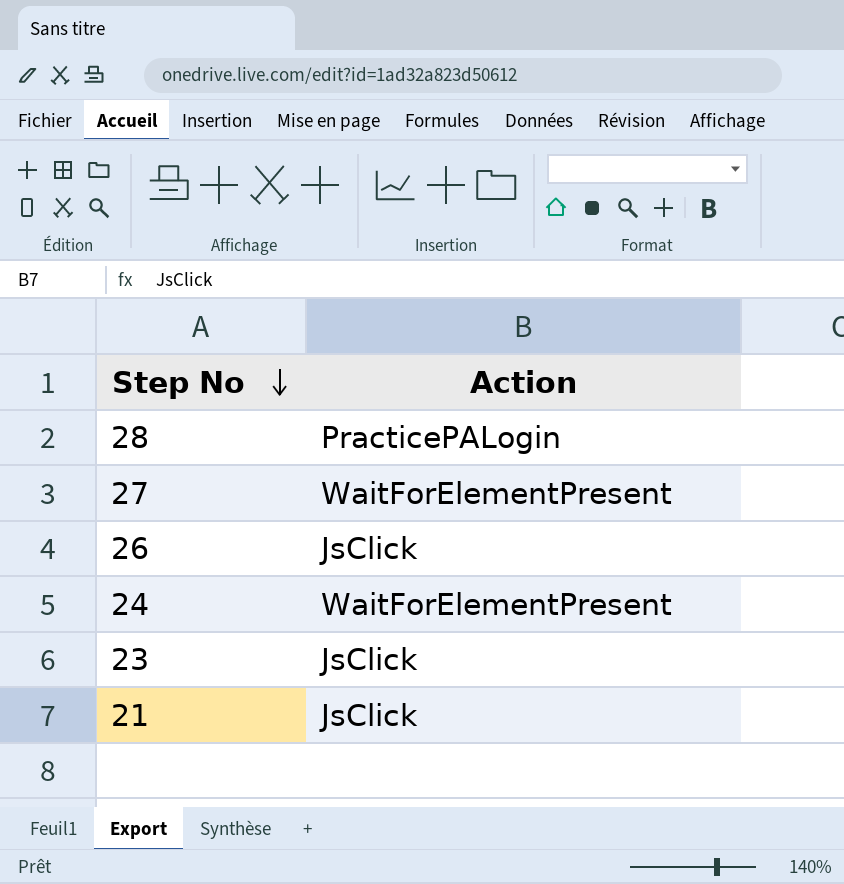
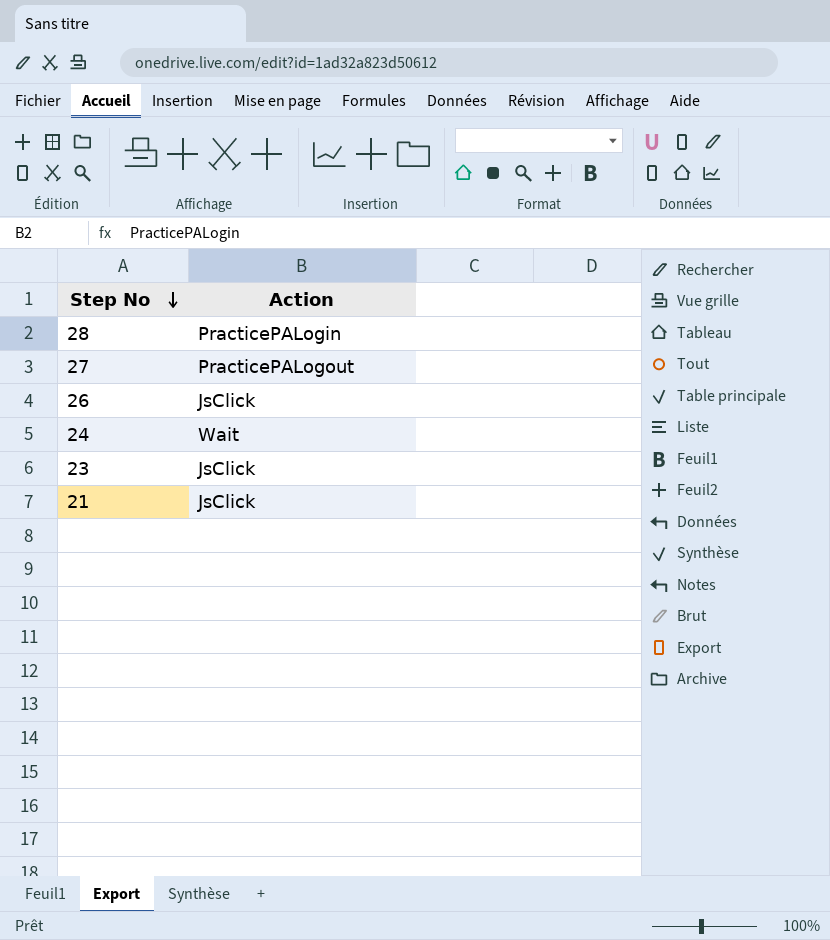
27 | Action: WaitForElementPresent -> PracticePALogout
24 | Action: WaitForElementPresent -> Wait

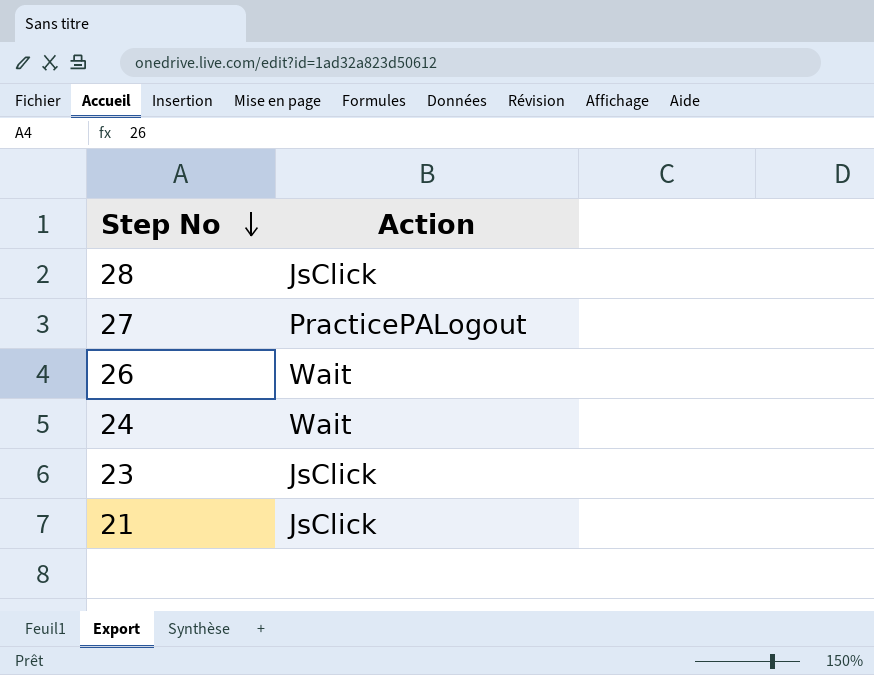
28 | Action: PracticePALogin -> JsClick
26 | Action: JsClick -> Wait

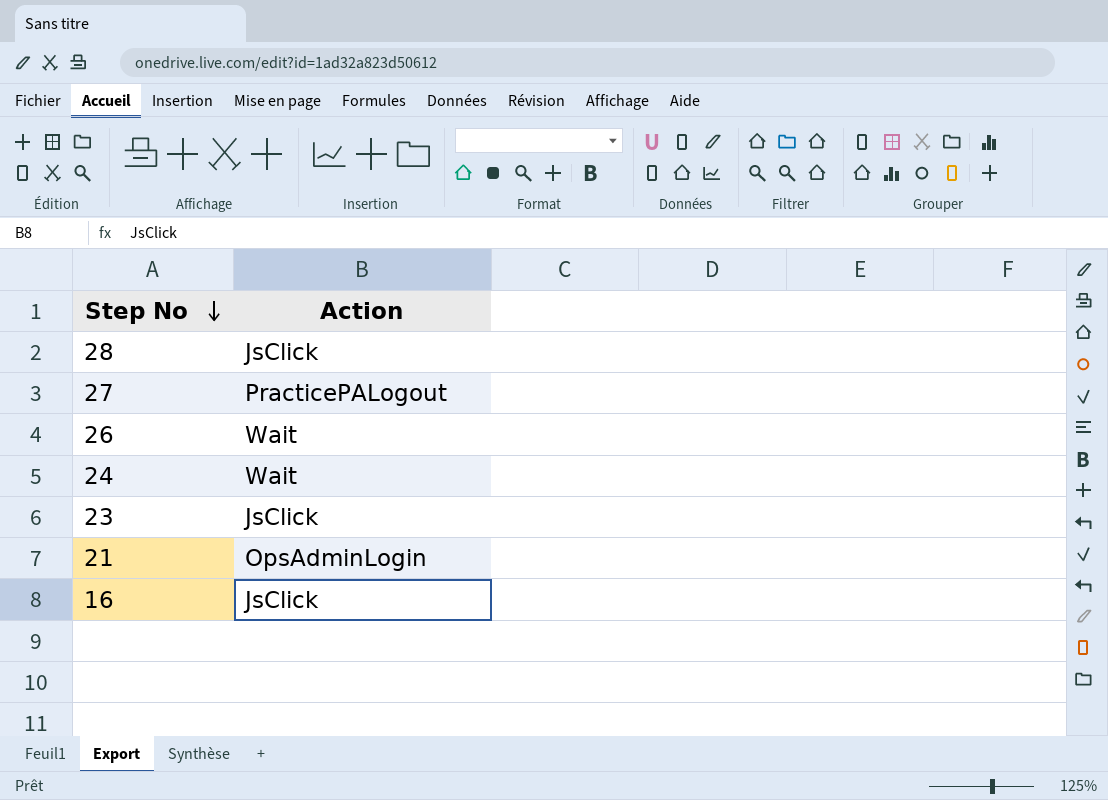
21 | Action: JsClick -> OpsAdminLogin
row 16: none -> JsClick

